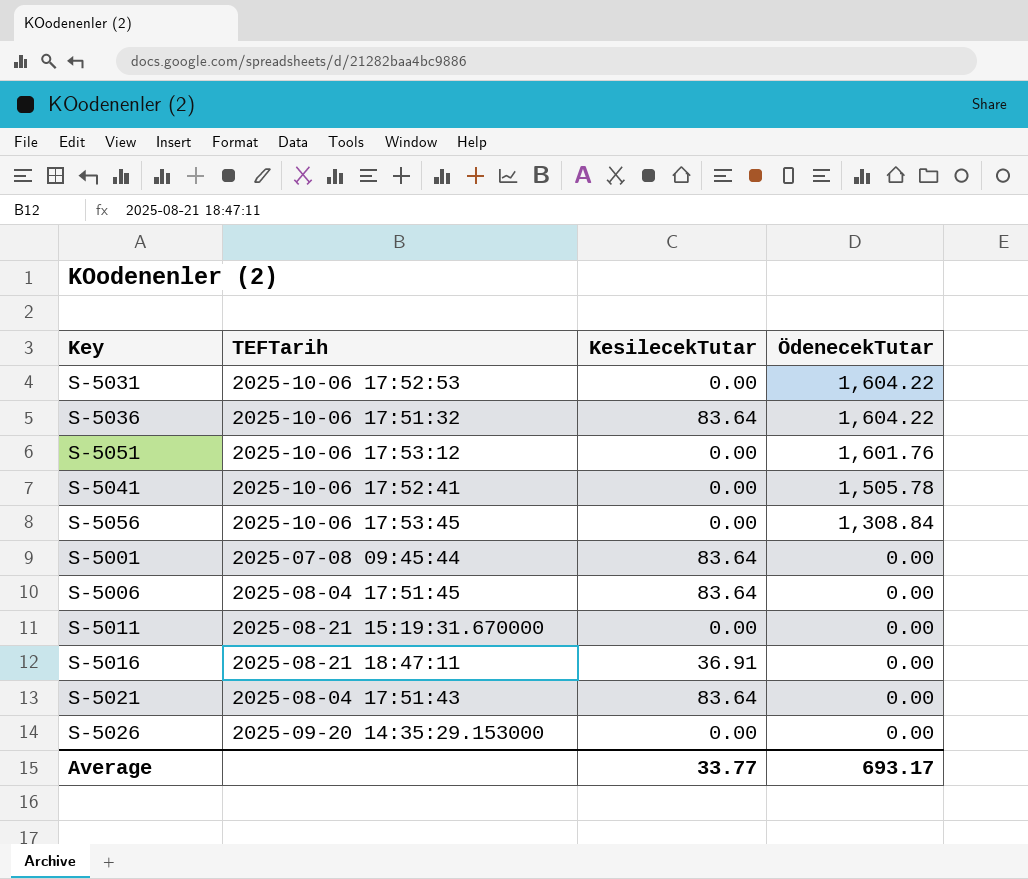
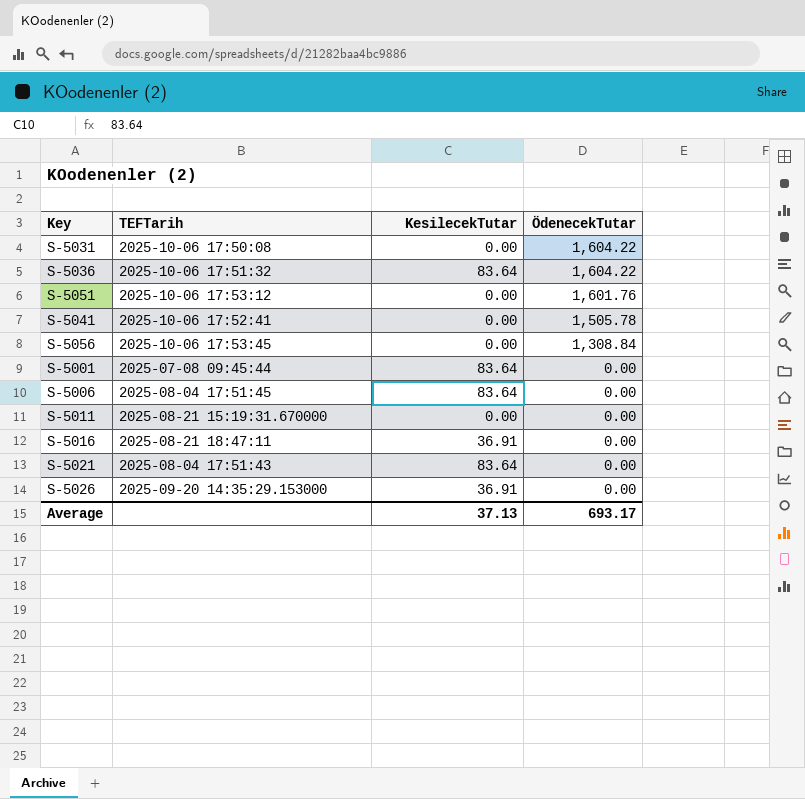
S-5031 | TEFTarih: 2025-10-06 17:52:53 -> 2025-10-06 17:50:08
S-5026 | KesilecekTutar: 0.00 -> 36.91
Average | KesilecekTutar: 33.77 -> 37.13

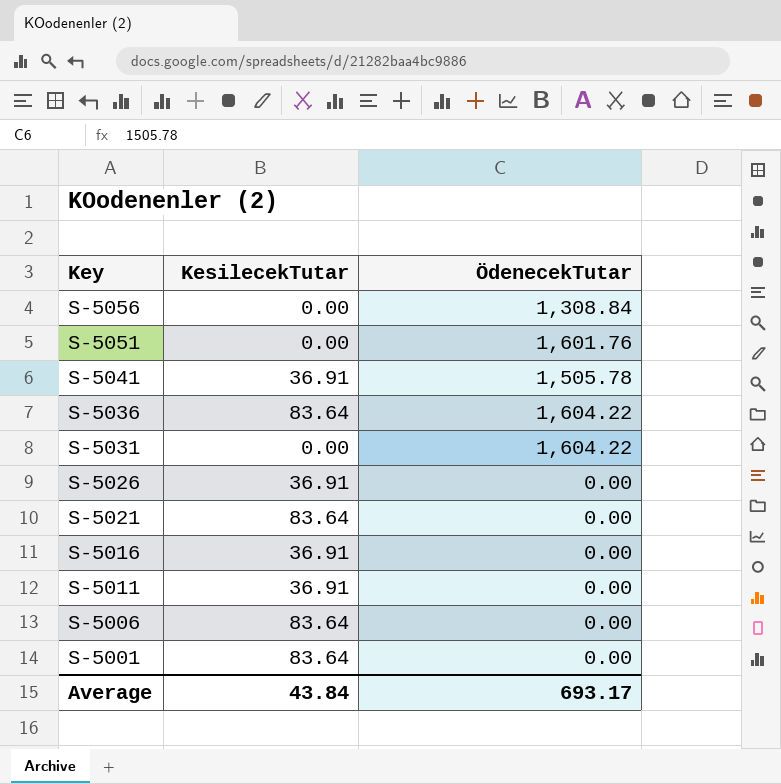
row order: ÖdenecekTutar descending -> Key descending
column TEFTarih | position: 2 -> none
S-5041 | KesilecekTutar: 0.00 -> 36.91
S-5011 | KesilecekTutar: 0.00 -> 36.91
Average | KesilecekTutar: 37.13 -> 43.84

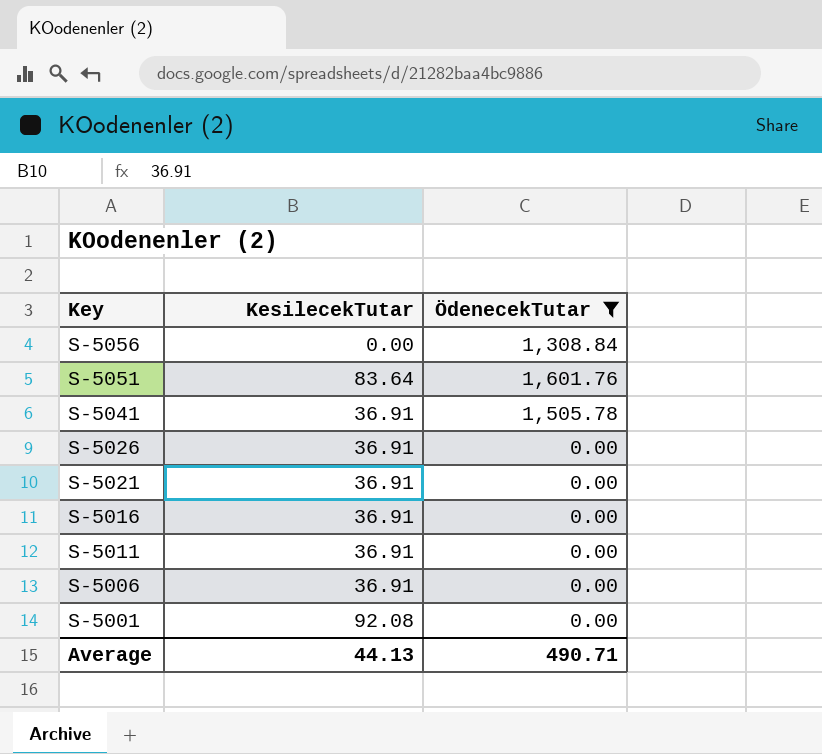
filter: none -> ÖdenecekTutar != 1,604.22
S-5051 | KesilecekTutar: 0.00 -> 83.64
S-5021 | KesilecekTutar: 83.64 -> 36.91
S-5006 | KesilecekTutar: 83.64 -> 36.91
S-5001 | KesilecekTutar: 83.64 -> 92.08
Average | KesilecekTutar: 43.84 -> 44.13
Average | ÖdenecekTutar: 693.17 -> 490.71

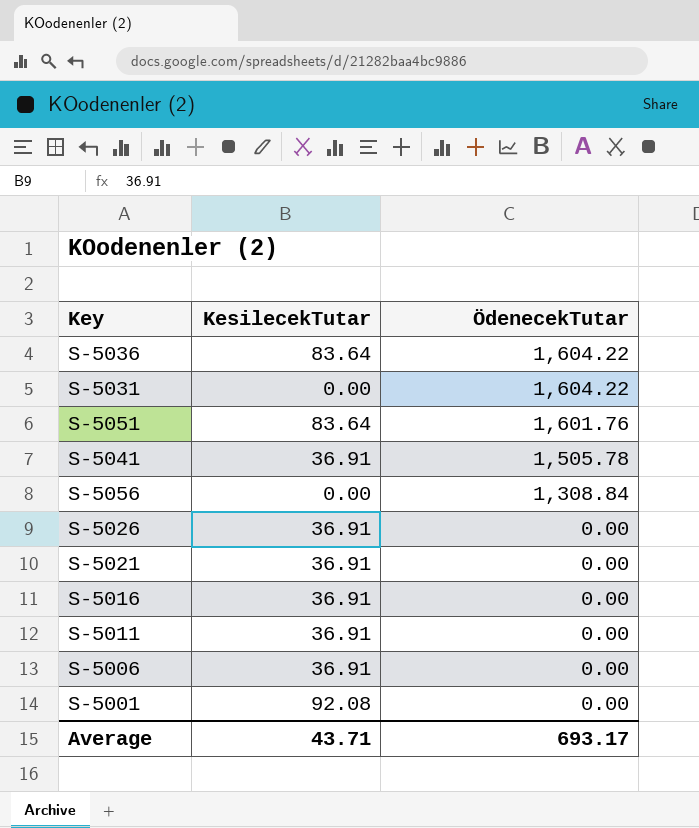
filter: ÖdenecekTutar != 1,604.22 -> none
row order: Key descending -> ÖdenecekTutar descending
Average | KesilecekTutar: 44.13 -> 43.71
Average | ÖdenecekTutar: 490.71 -> 693.17

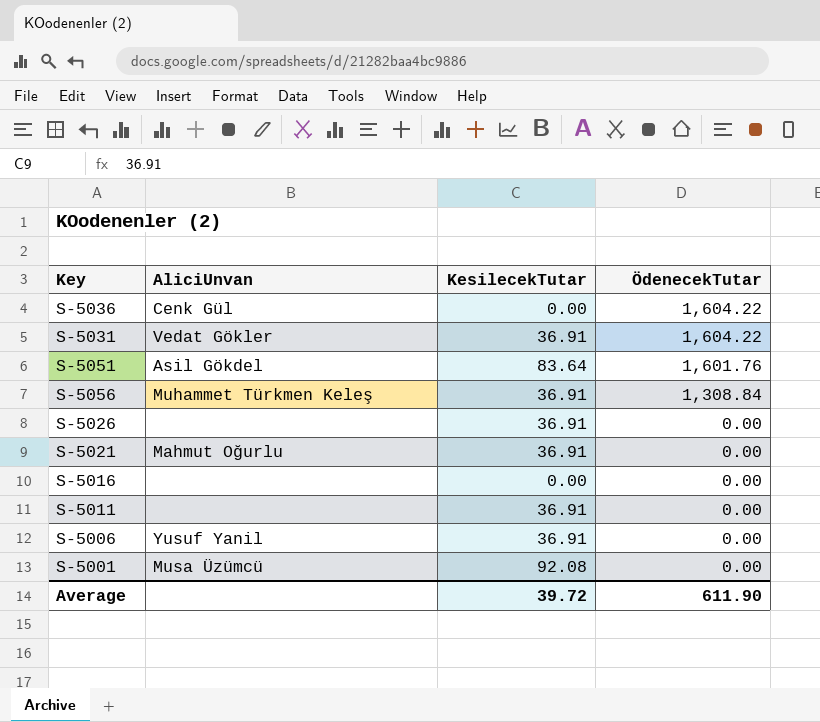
column AliciUnvan | position: none -> 2
row S-5041: 36.91 | 1,505.78 -> none
S-5036 | KesilecekTutar: 83.64 -> 0.00
S-5031 | KesilecekTutar: 0.00 -> 36.91
S-5056 | KesilecekTutar: 0.00 -> 36.91
S-5016 | KesilecekTutar: 36.91 -> 0.00
Average | KesilecekTutar: 43.71 -> 39.72
Average | ÖdenecekTutar: 693.17 -> 611.90

